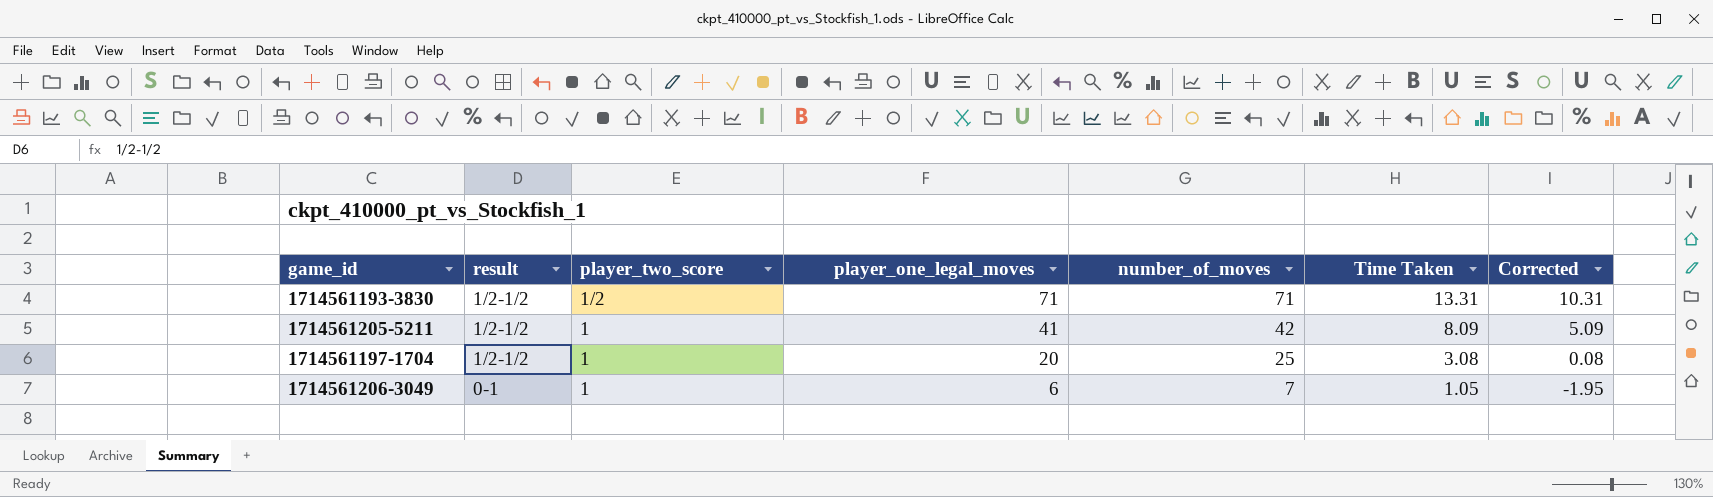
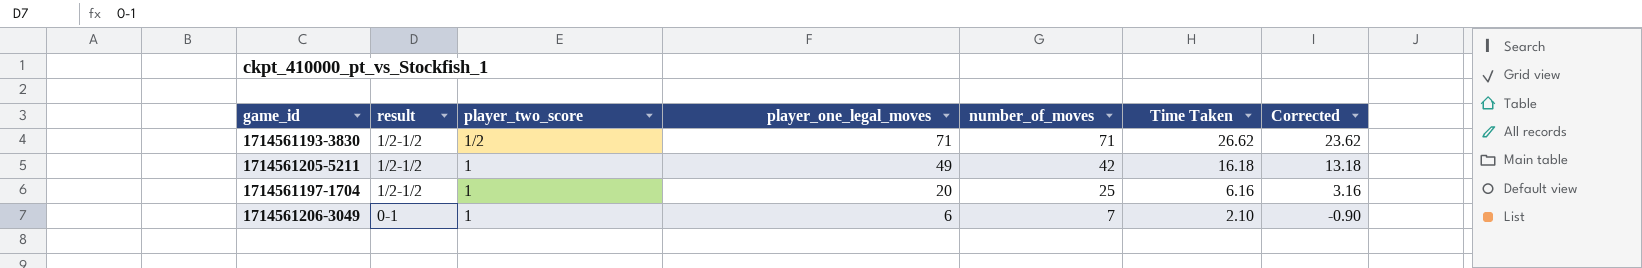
1714561193-3830 | Time Taken: 13.31 -> 26.62
1714561193-3830 | Corrected: 10.31 -> 23.62
1714561205-5211 | player_one_legal_moves: 41 -> 49
1714561205-5211 | Time Taken: 8.09 -> 16.18
1714561205-5211 | Corrected: 5.09 -> 13.18
1714561197-1704 | Time Taken: 3.08 -> 6.16
1714561197-1704 | Corrected: 0.08 -> 3.16
1714561206-3049 | Time Taken: 1.05 -> 2.10
1714561206-3049 | Corrected: -1.95 -> -0.90

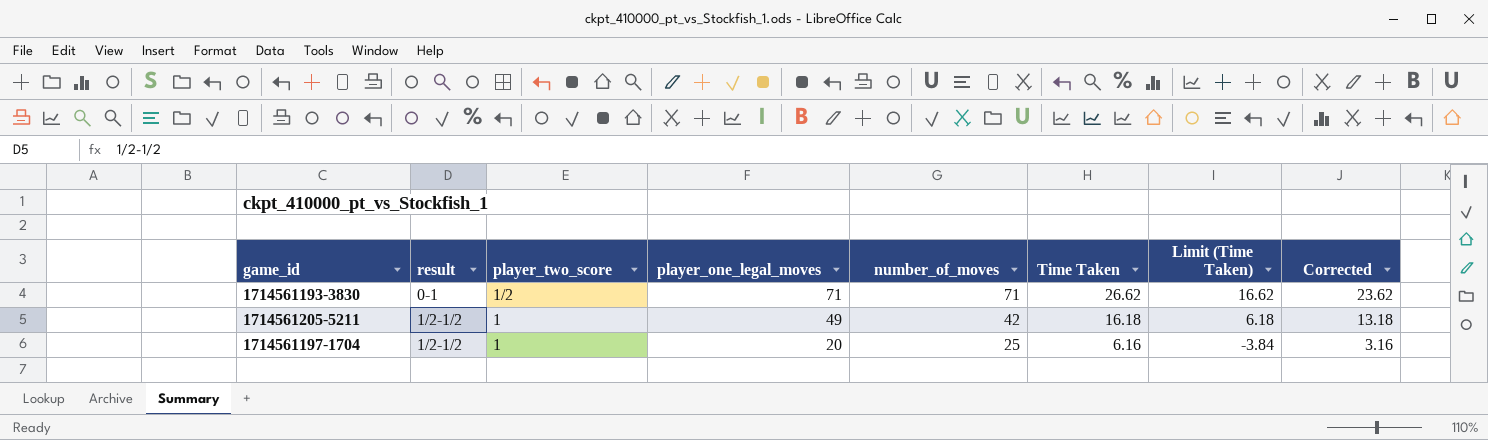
column Limit (Time Taken) | formula: none -> [Time Taken] - 10
row 1714561206-3049: 0-1 | 1 | 6 | 7 | 2.10 | -0.90 -> none
1714561193-3830 | result: 1/2-1/2 -> 0-1

